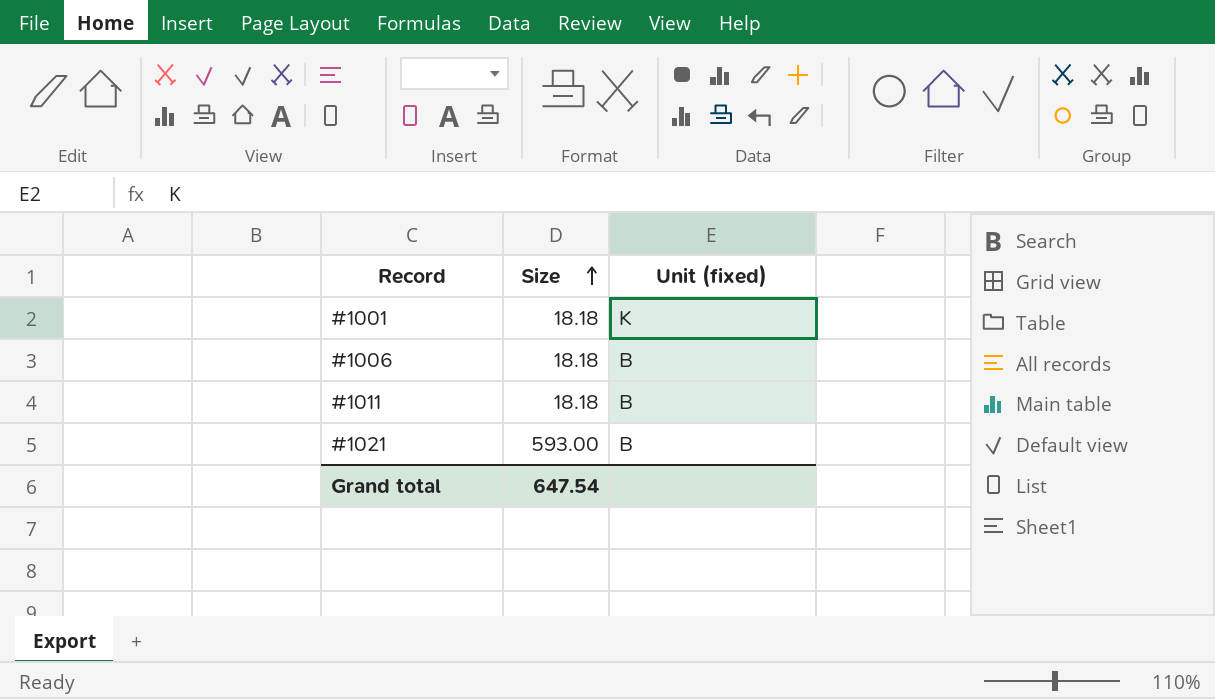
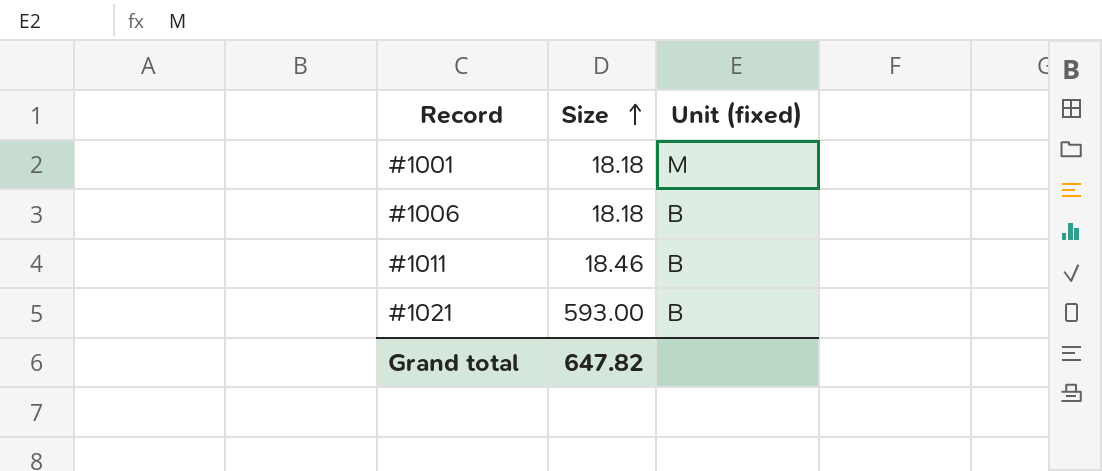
#1001 | Unit (fixed): K -> M
#1011 | Size: 18.18 -> 18.46
Grand total | Size: 647.54 -> 647.82

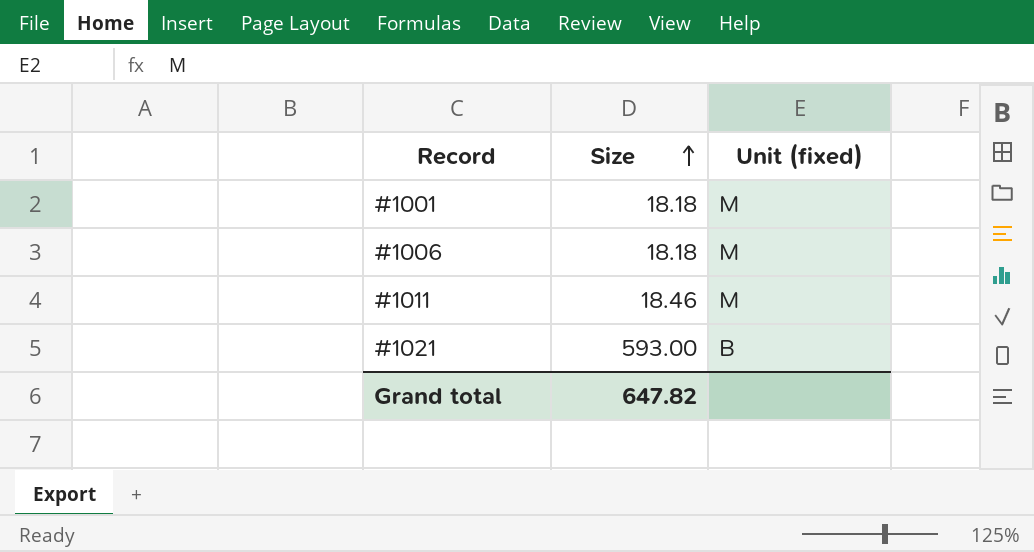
#1006 | Unit (fixed): B -> M
#1011 | Unit (fixed): B -> M

